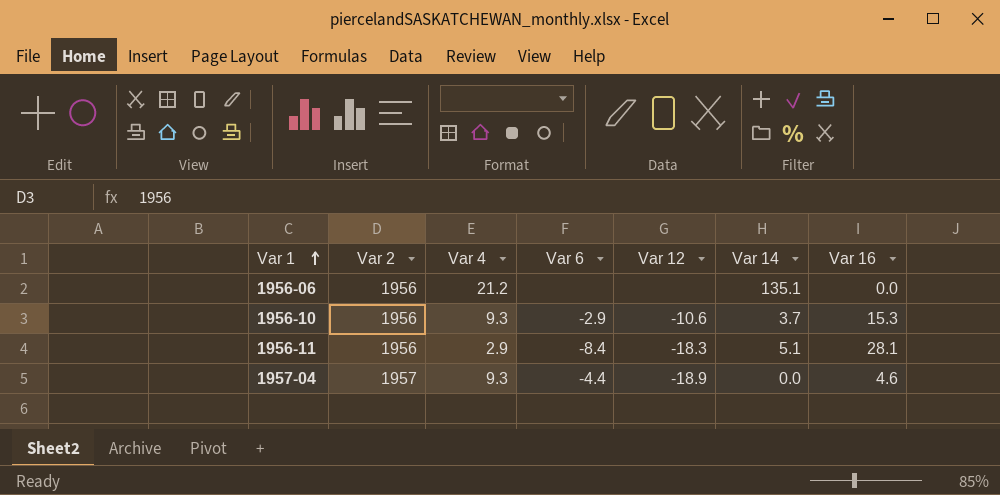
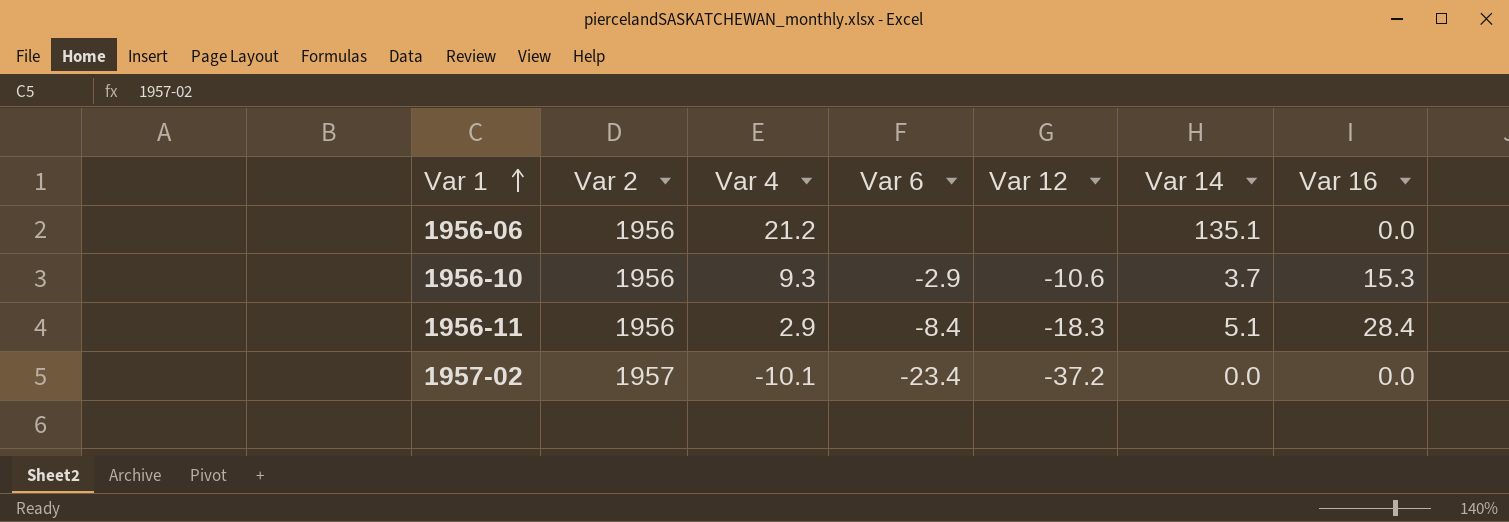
row 1957-04: 1957 | 9.3 | -4.4 | -18.9 | 0.0 | 4.6 -> none
1956-11 | Var 16: 28.1 -> 28.4
row 1957-02: none -> 1957 | -10.1 | -23.4 | -37.2 | 0.0 | 0.0

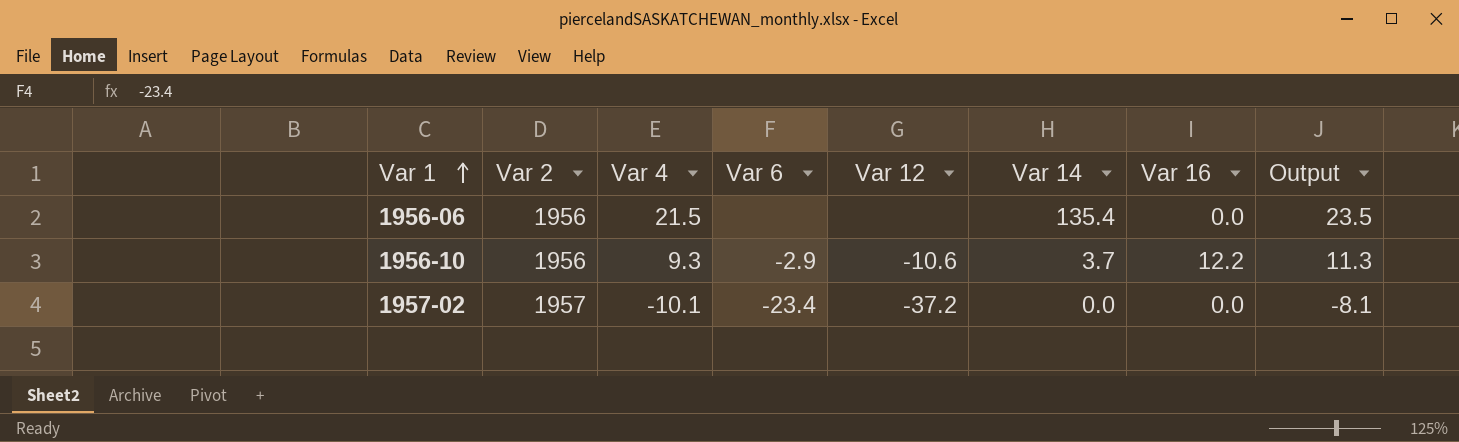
column Output | formula: none -> [Var 4] + 2
row 1956-11: 1956 | 2.9 | -8.4 | -18.3 | 5.1 | 28.4 -> none
1956-06 | Var 4: 21.2 -> 21.5
1956-06 | Var 14: 135.1 -> 135.4
1956-10 | Var 16: 15.3 -> 12.2

